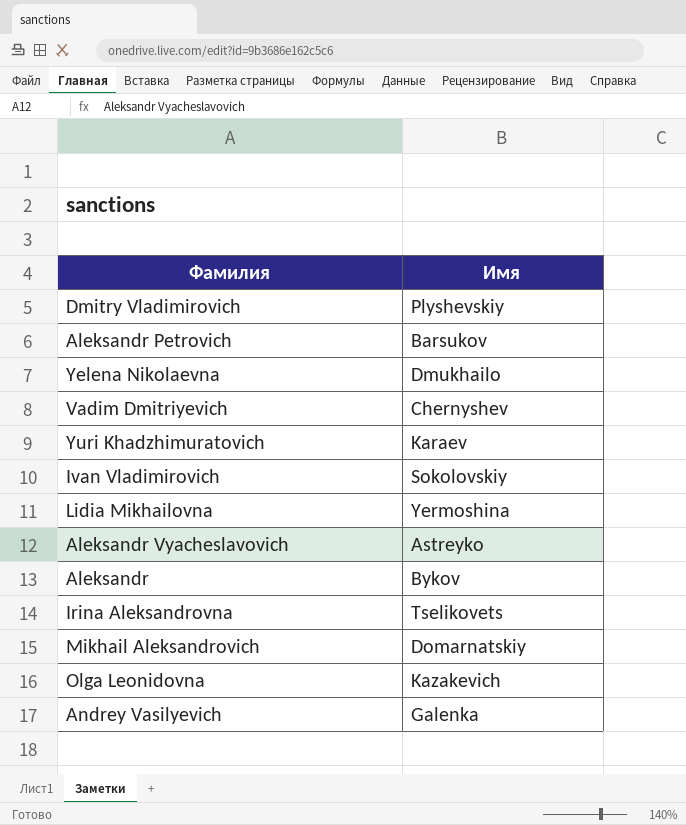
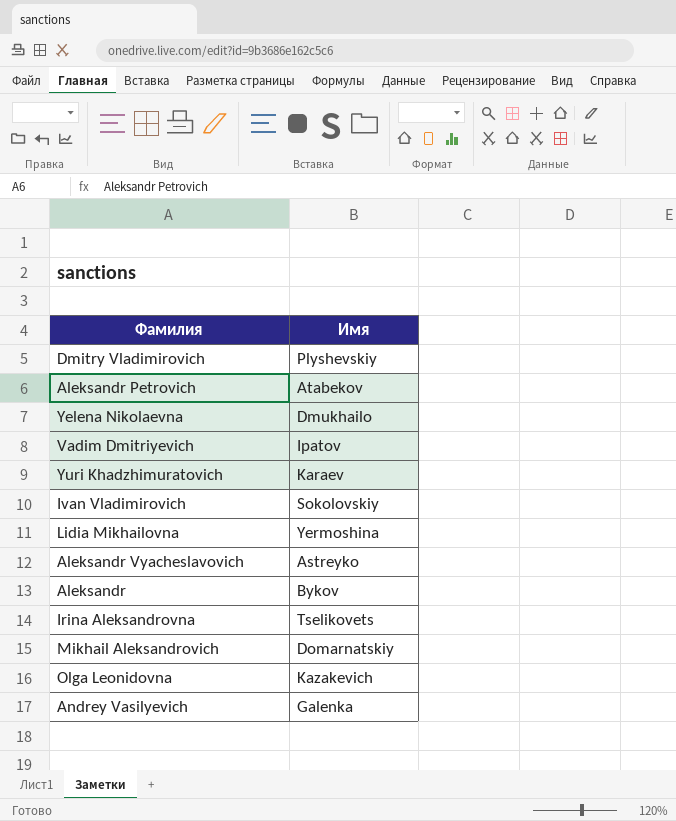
Aleksandr Petrovich | Имя: Barsukov -> Atabekov
Vadim Dmitriyevich | Имя: Chernyshev -> Ipatov

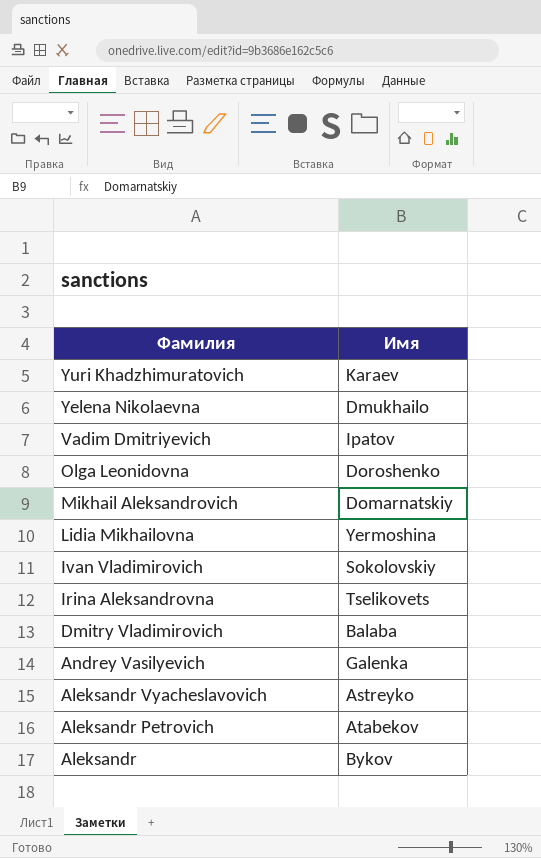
row order: none -> Фамилия descending
Olga Leonidovna | Имя: Kazakevich -> Doroshenko
Dmitry Vladimirovich | Имя: Plyshevskiy -> Balaba

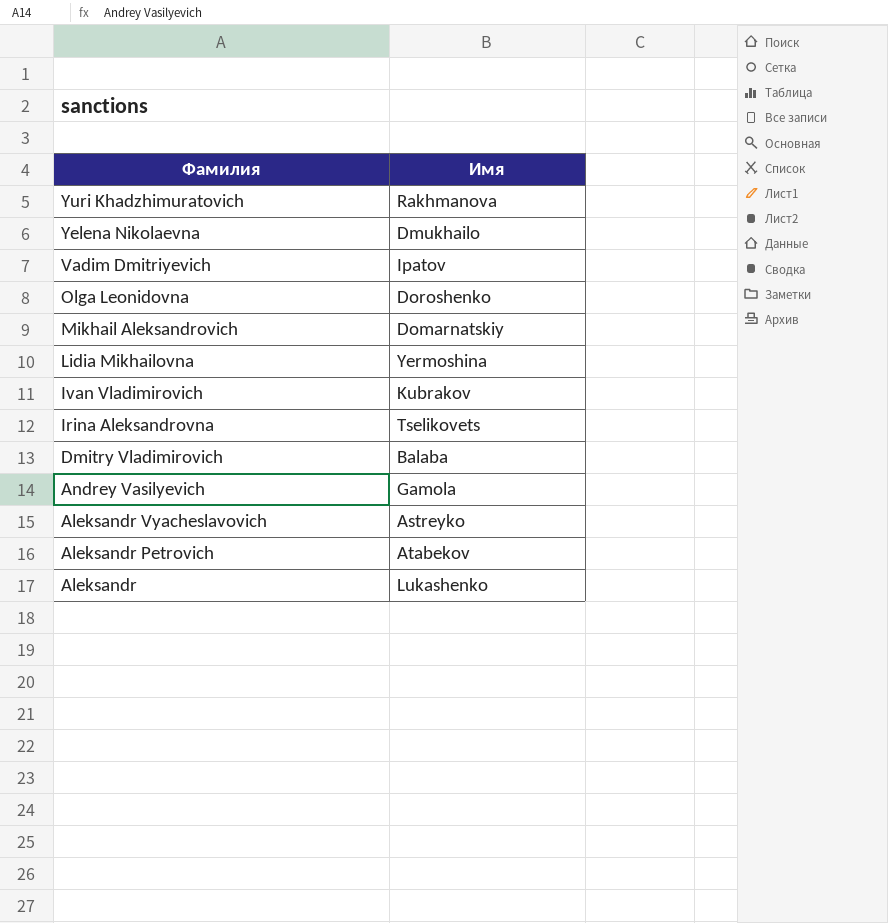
Yuri Khadzhimuratovich | Имя: Karaev -> Rakhmanova
Ivan Vladimirovich | Имя: Sokolovskiy -> Kubrakov
Andrey Vasilyevich | Имя: Galenka -> Gamola
Aleksandr | Имя: Bykov -> Lukashenko

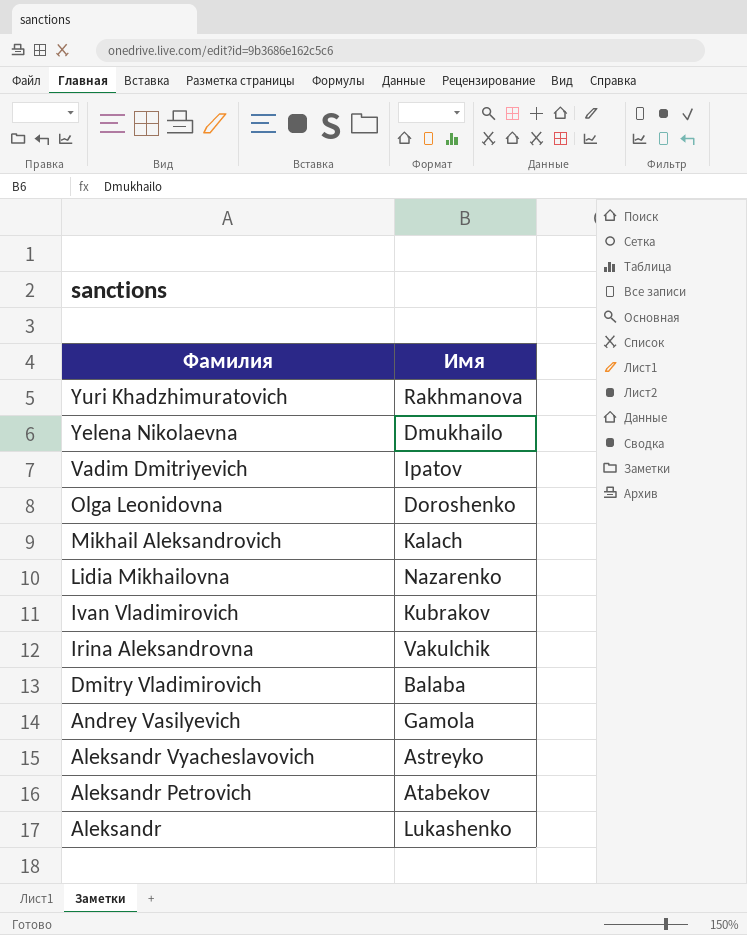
Mikhail Aleksandrovich | Имя: Domarnatskiy -> Kalach
Lidia Mikhailovna | Имя: Yermoshina -> Nazarenko
Irina Aleksandrovna | Имя: Tselikovets -> Vakulchik

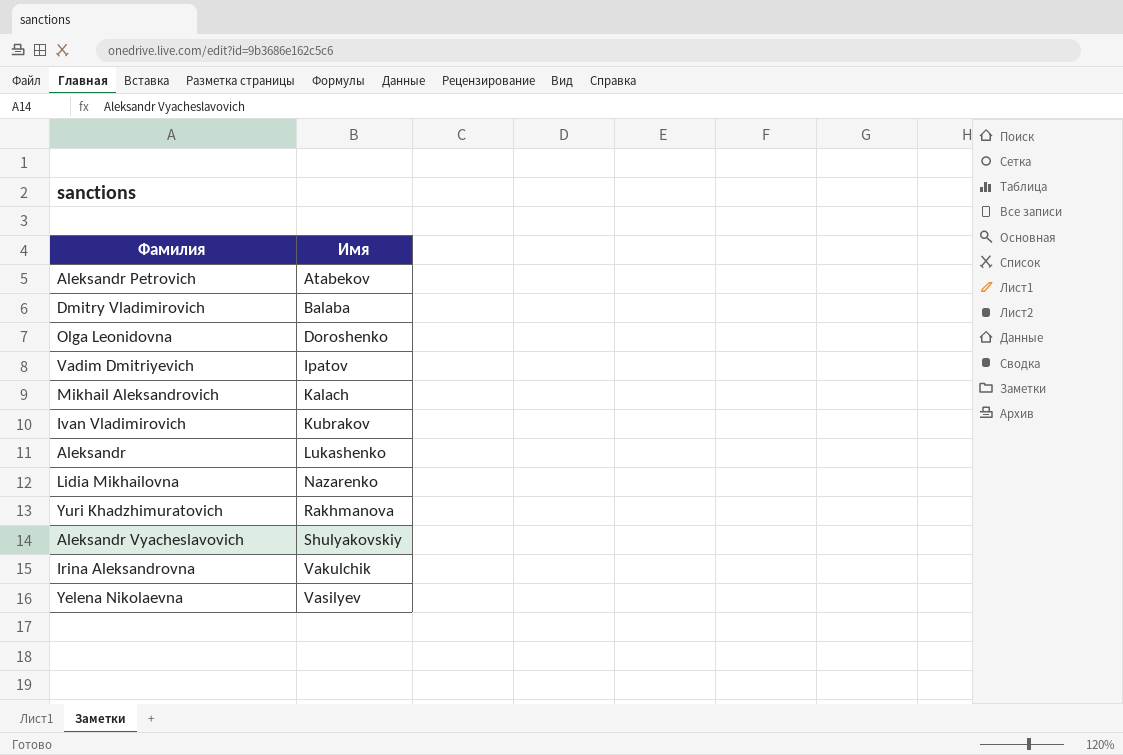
row order: Фамилия descending -> Имя ascending
row Andrey Vasilyevich: Gamola -> none
Aleksandr Vyacheslavovich | Имя: Astreyko -> Shulyakovskiy
Yelena Nikolaevna | Имя: Dmukhailo -> Vasilyev

